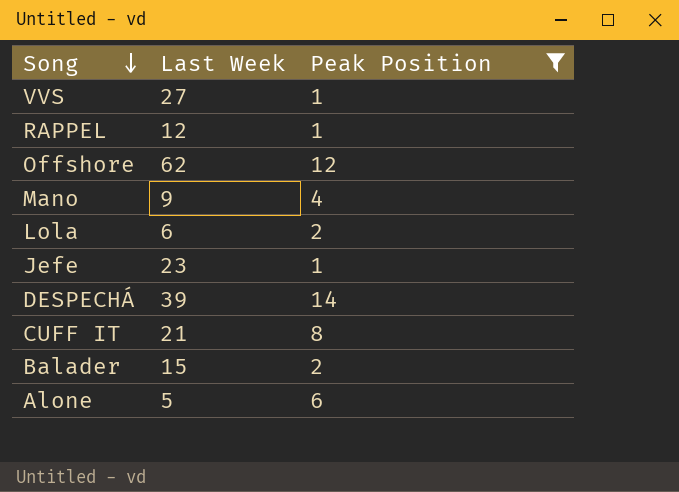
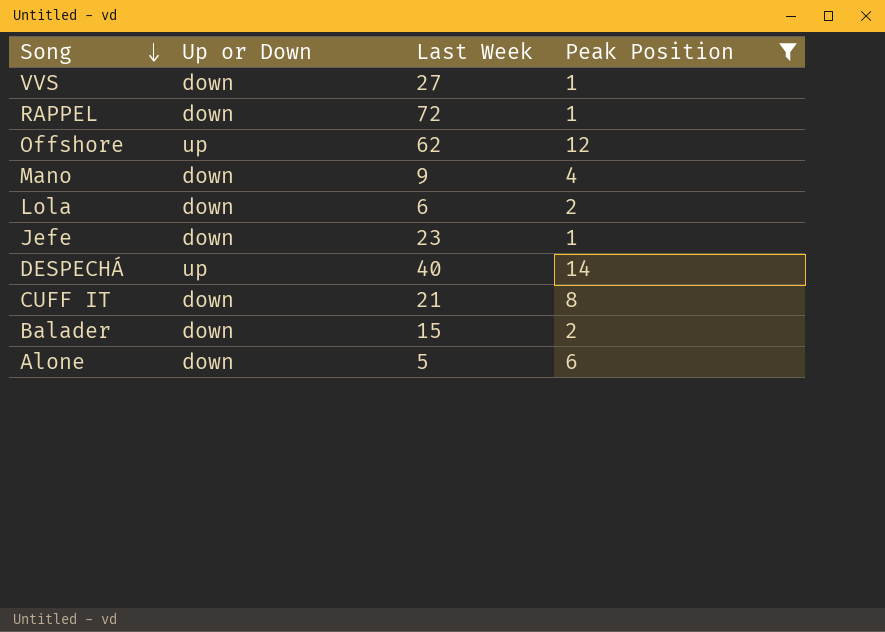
column Up or Down | position: none -> 2
RAPPEL | Last Week: 12 -> 72
DESPECHÁ | Last Week: 39 -> 40

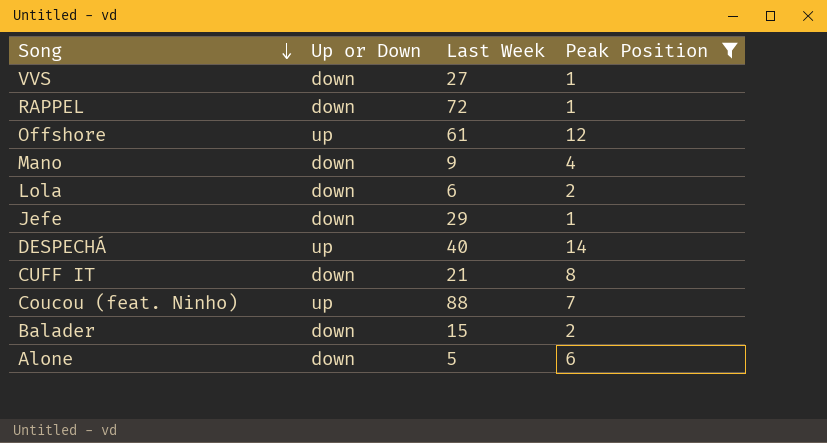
Offshore | Last Week: 62 -> 61
Jefe | Last Week: 23 -> 29
row Coucou (feat. Ninho): none -> up | 88 | 7

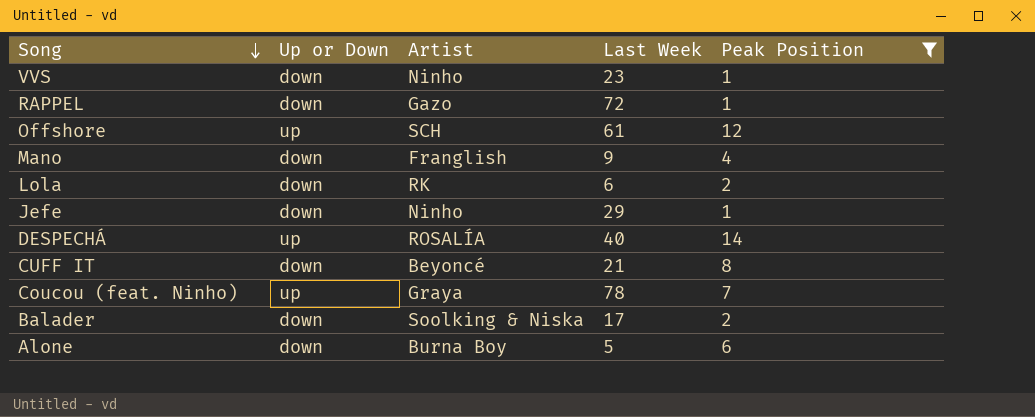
column Artist | position: none -> 3
VVS | Last Week: 27 -> 23
Coucou (feat. Ninho) | Last Week: 88 -> 78
Balader | Last Week: 15 -> 17

